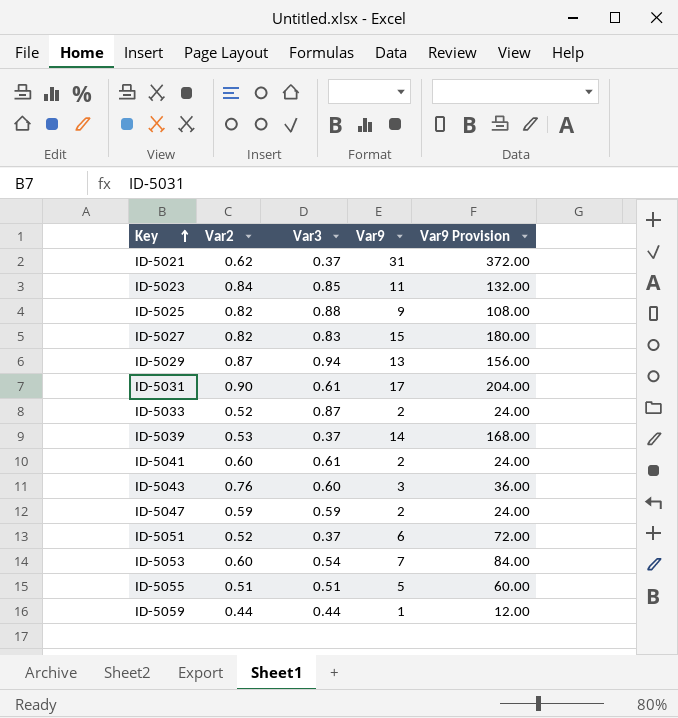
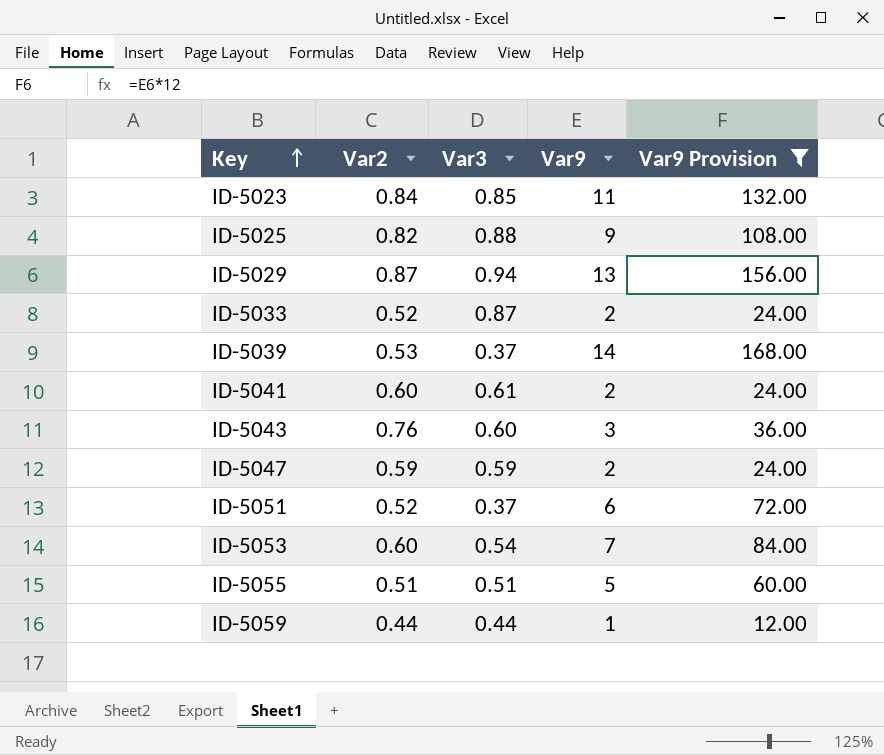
filter: none -> Var9 Provision <= 168.00

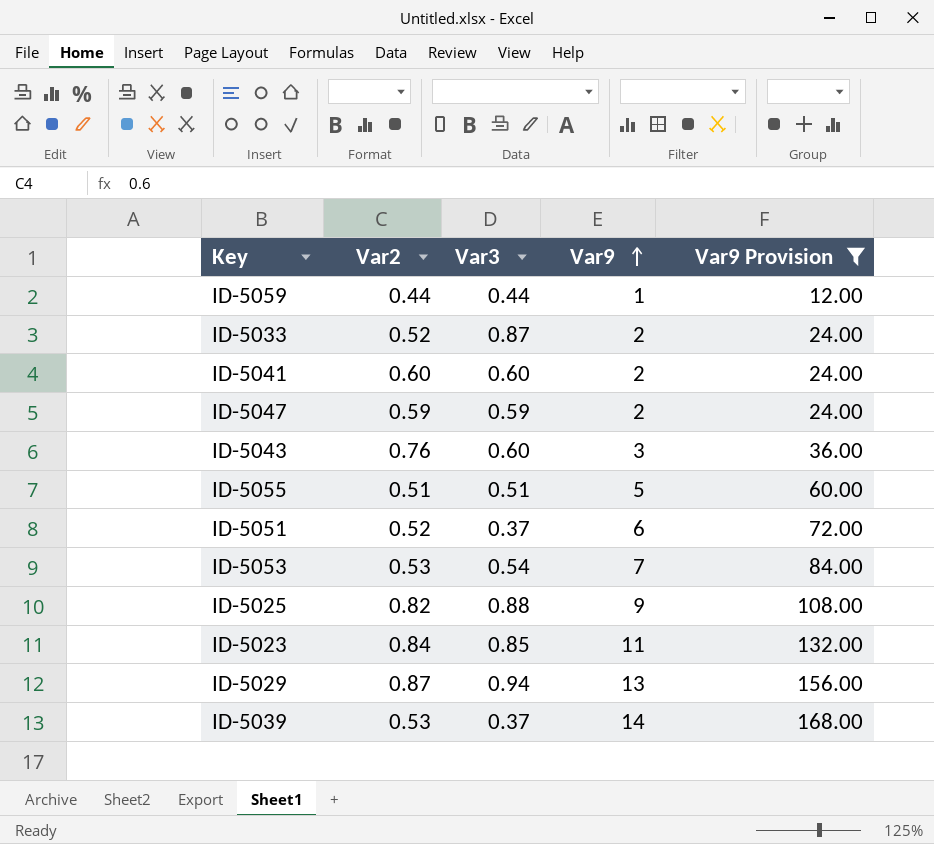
row order: Key ascending -> Var9 ascending
ID-5041 | Var3: 0.61 -> 0.60
ID-5053 | Var2: 0.60 -> 0.53

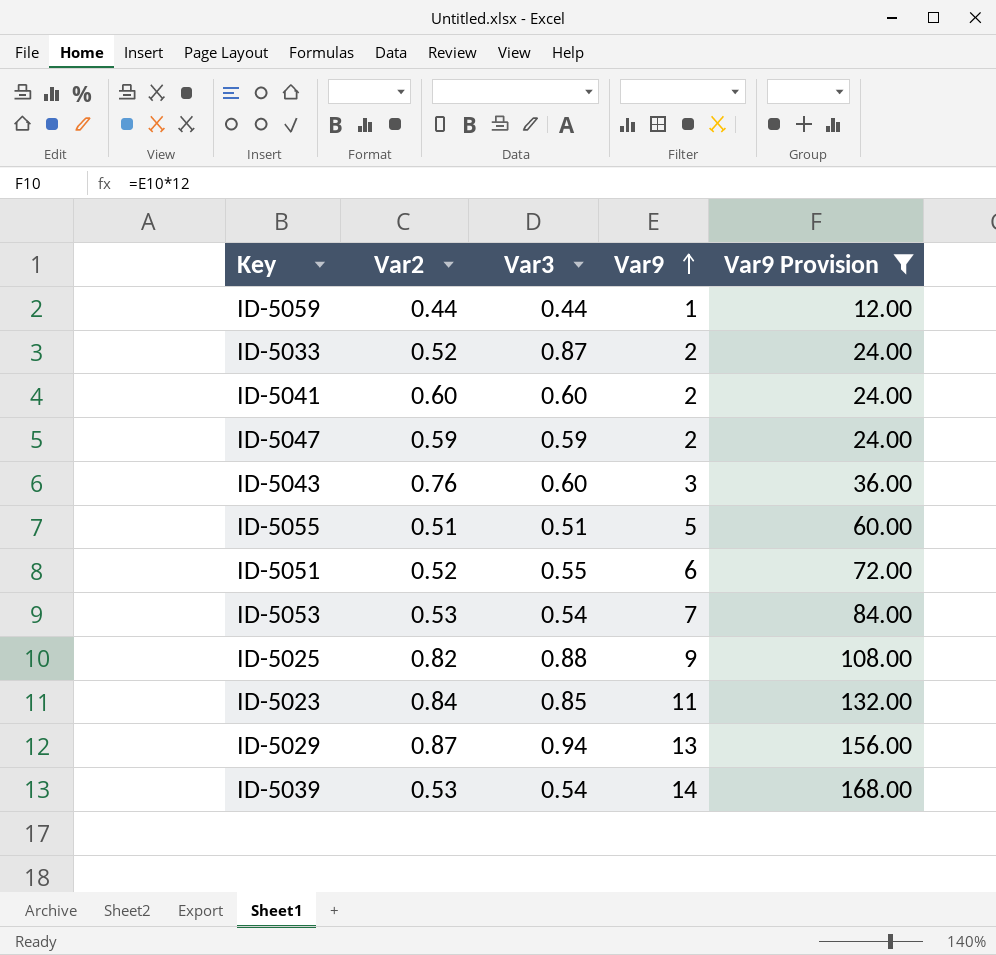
ID-5051 | Var3: 0.37 -> 0.55
ID-5039 | Var3: 0.37 -> 0.54

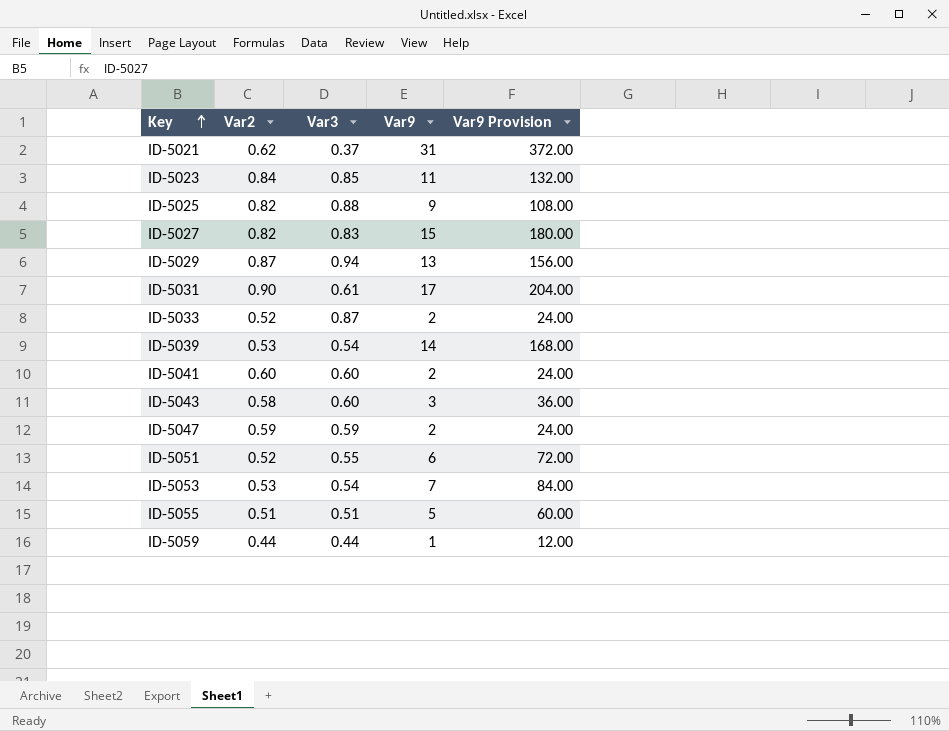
filter: Var9 Provision <= 168.00 -> none
row order: Var9 ascending -> Key ascending
ID-5043 | Var2: 0.76 -> 0.58

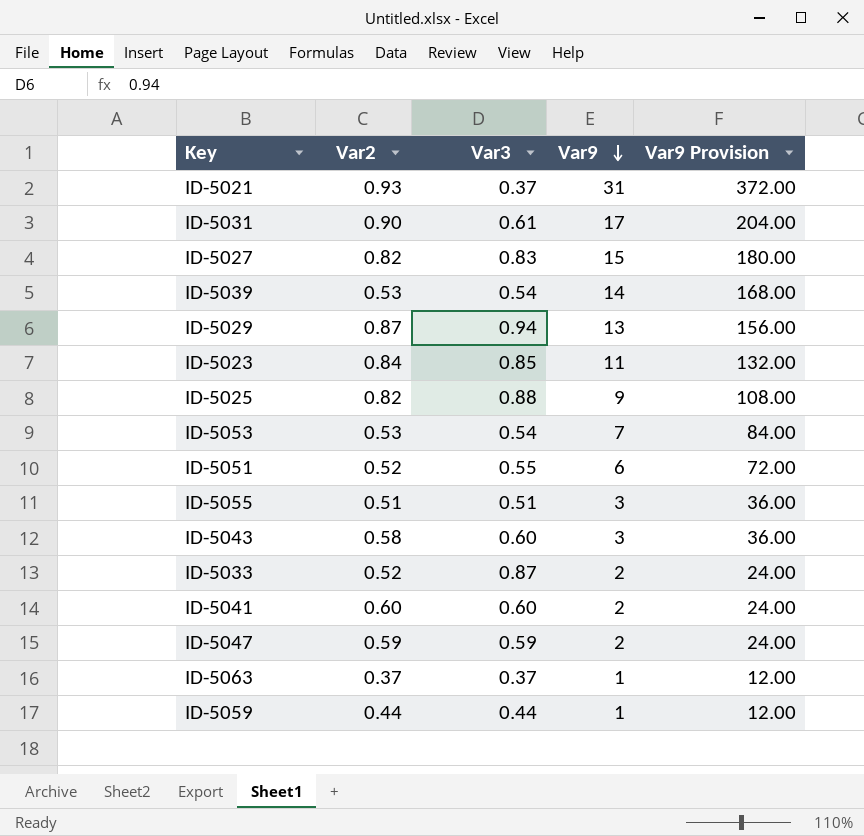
row order: Key ascending -> Var9 descending
ID-5021 | Var2: 0.62 -> 0.93
ID-5055 | Var9: 5 -> 3
ID-5055 | Var9 Provision: 60.00 -> 36.00
row ID-5063: none -> 0.37 | 0.37 | 1 | 12.00

